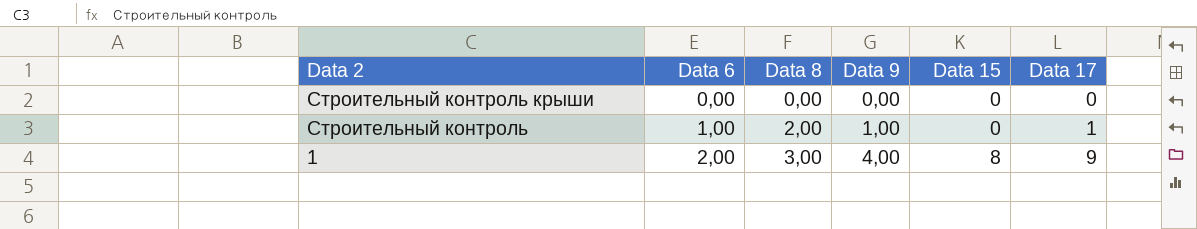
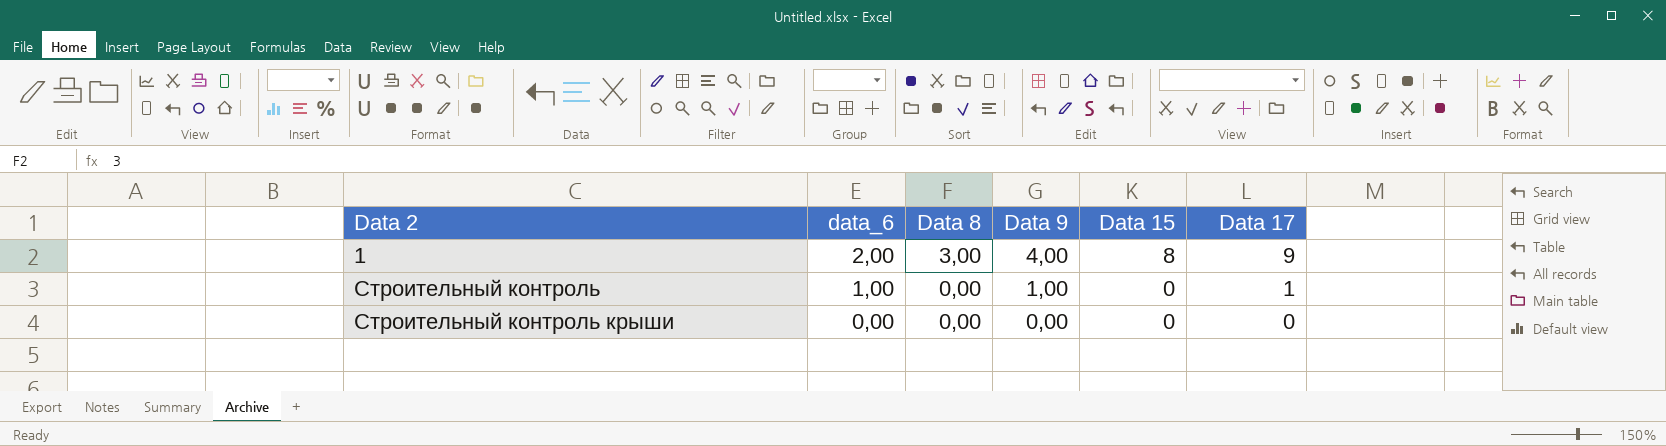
row order: Data 2 descending -> Data 2 ascending
column name: Data 6 -> data_6
Строительный контроль | Data 8: 2,00 -> 0,00

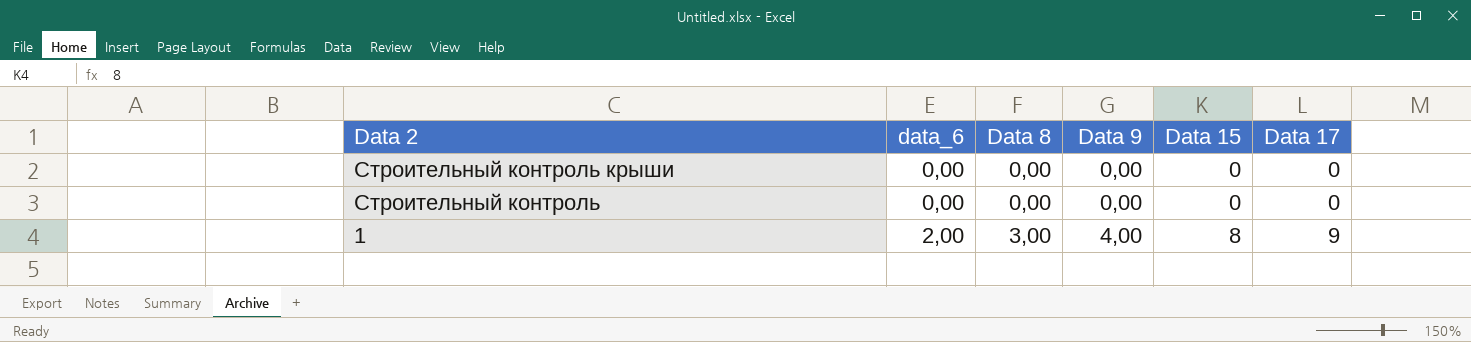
row order: Data 2 ascending -> Data 2 descending
Строительный контроль | data_6: 1,00 -> 0,00
Строительный контроль | Data 9: 1,00 -> 0,00
Строительный контроль | Data 17: 1 -> 0

